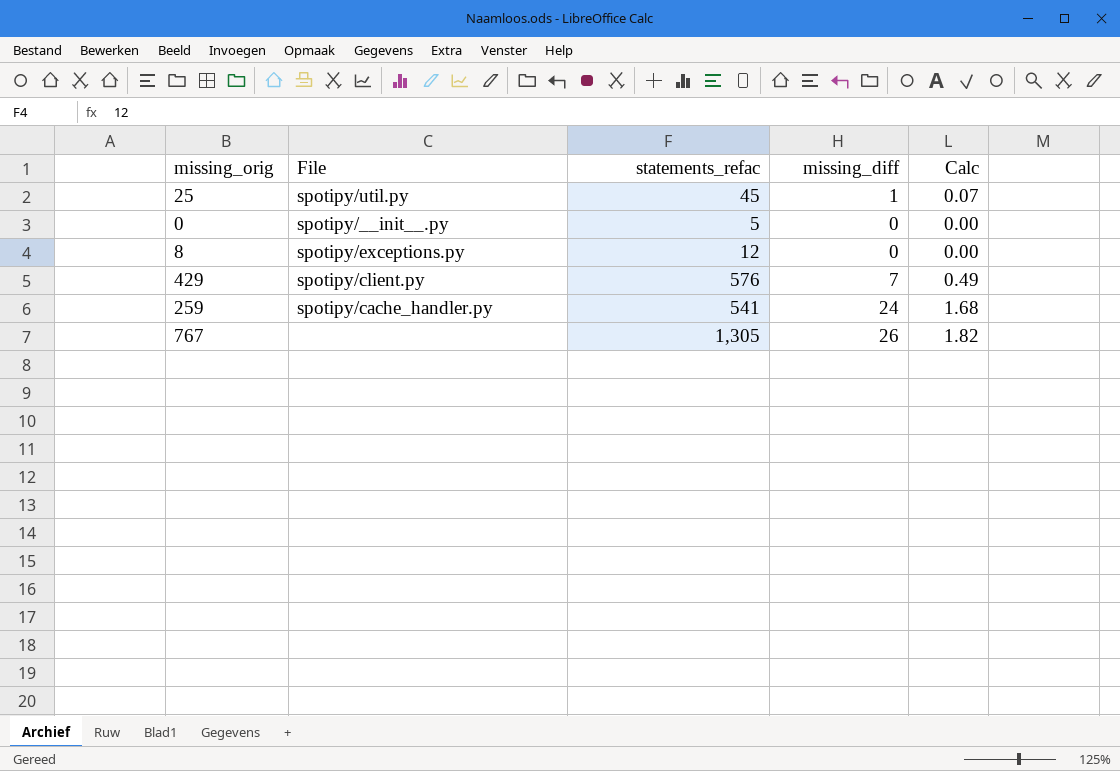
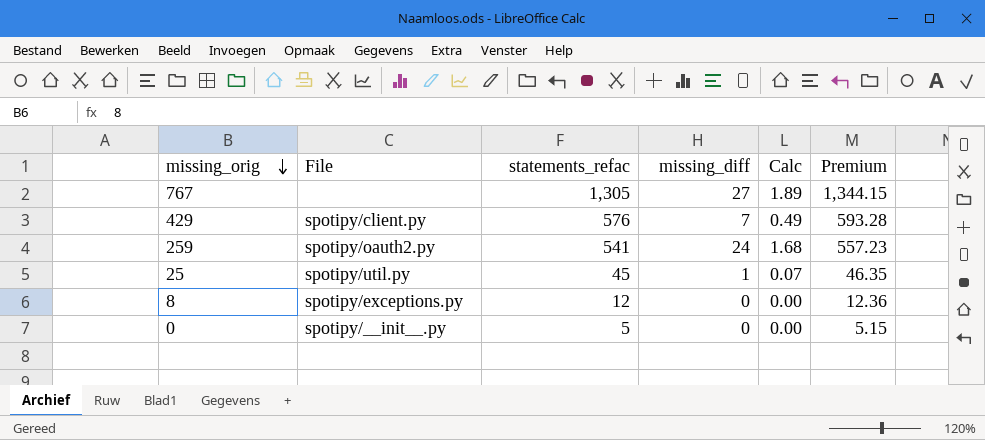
row order: none -> missing_orig descending
column Premium | formula: none -> [statements_refac] * 1.03
767 | missing_diff: 26 -> 27
767 | Calc: 1.82 -> 1.89
259 | File: spotipy/cache_handler.py -> spotipy/oauth2.py

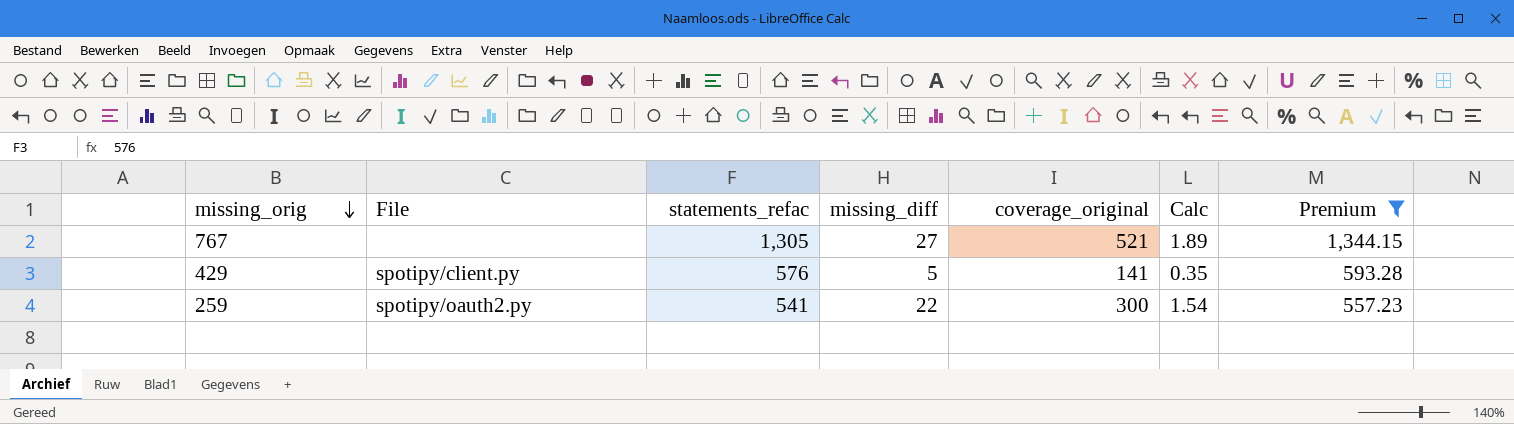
filter: none -> Premium >= 557.23
column coverage_original | position: none -> 5
429 | missing_diff: 7 -> 5
429 | Calc: 0.49 -> 0.35
259 | missing_diff: 24 -> 22
259 | Calc: 1.68 -> 1.54

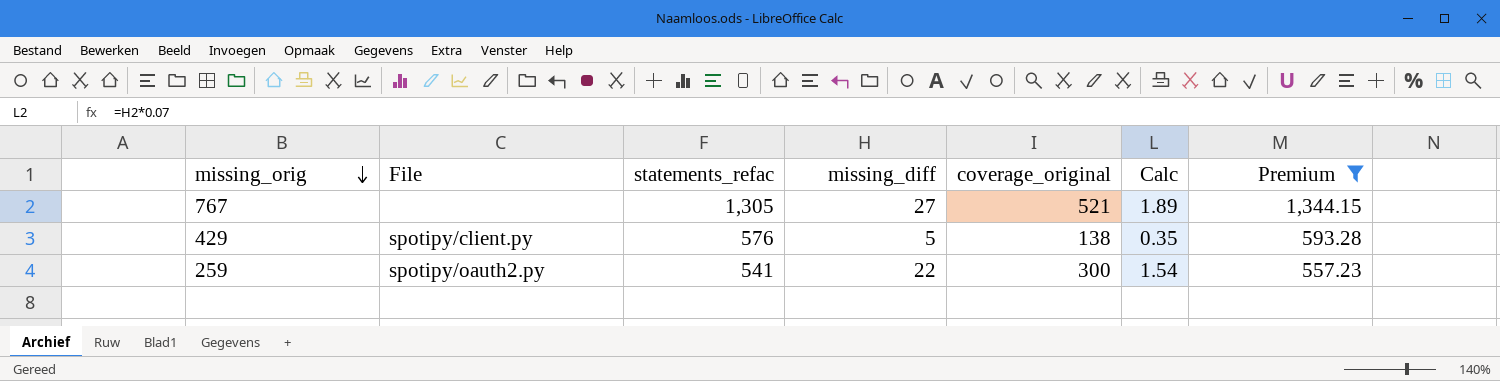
429 | coverage_original: 141 -> 138

